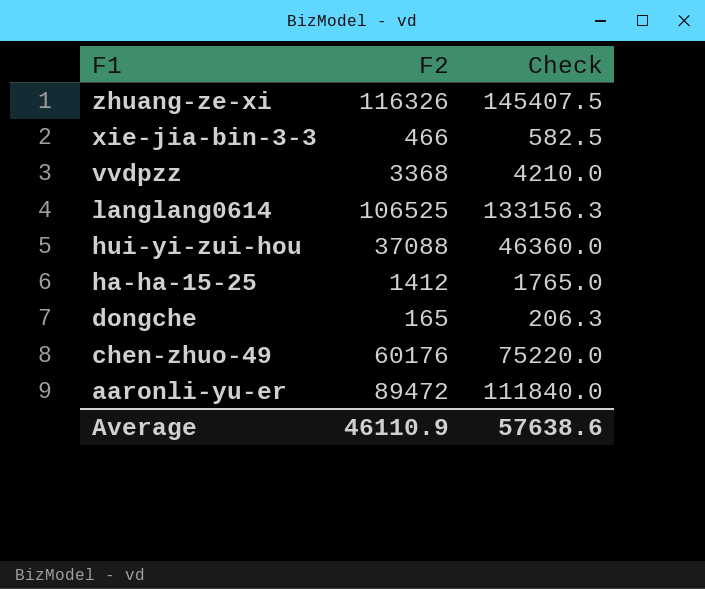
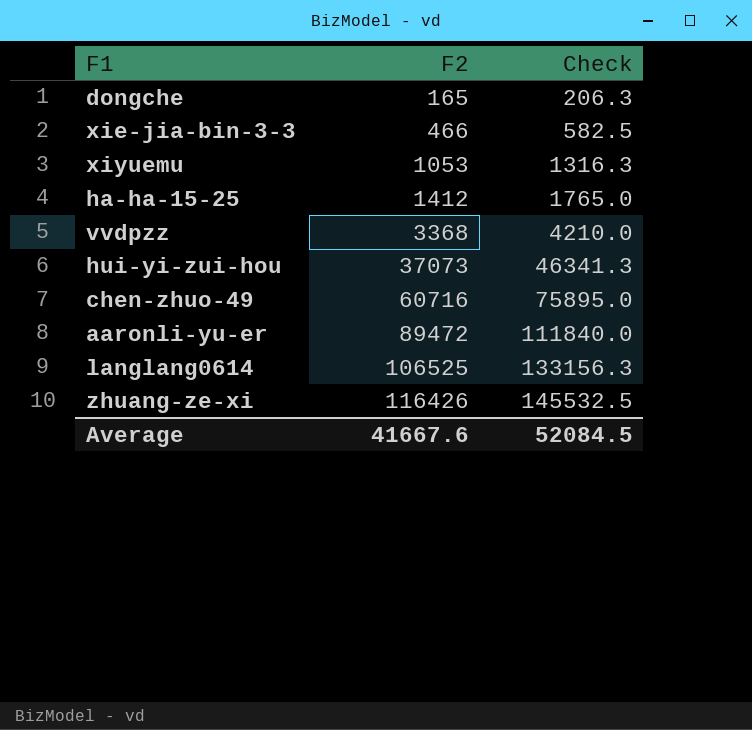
row order: F1 descending -> F2 ascending
row xiyuemu: none -> 1053 | 1316.3
hui-yi-zui-hou | F2: 37088 -> 37073
hui-yi-zui-hou | Check: 46360.0 -> 46341.3
chen-zhuo-49 | F2: 60176 -> 60716
chen-zhuo-49 | Check: 75220.0 -> 75895.0
zhuang-ze-xi | F2: 116326 -> 116426
zhuang-ze-xi | Check: 145407.5 -> 145532.5
Average | F2: 46110.9 -> 41667.6
Average | Check: 57638.6 -> 52084.5

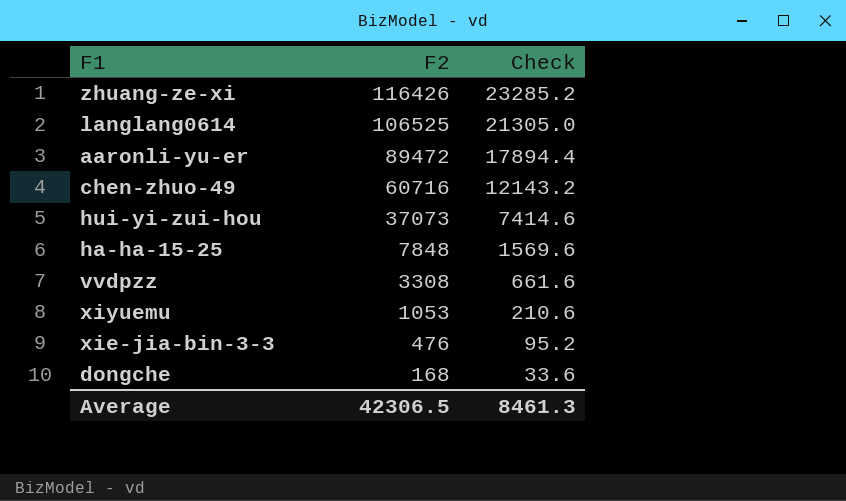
row order: F2 ascending -> F2 descending
column Check | formula: [F2] * 1.25 -> [F2] * 0.2
ha-ha-15-25 | F2: 1412 -> 7848
vvdpzz | F2: 3368 -> 3308
xie-jia-bin-3-3 | F2: 466 -> 476
dongche | F2: 165 -> 168
Average | F2: 41667.6 -> 42306.5
Average | Check: 52084.5 -> 8461.3

